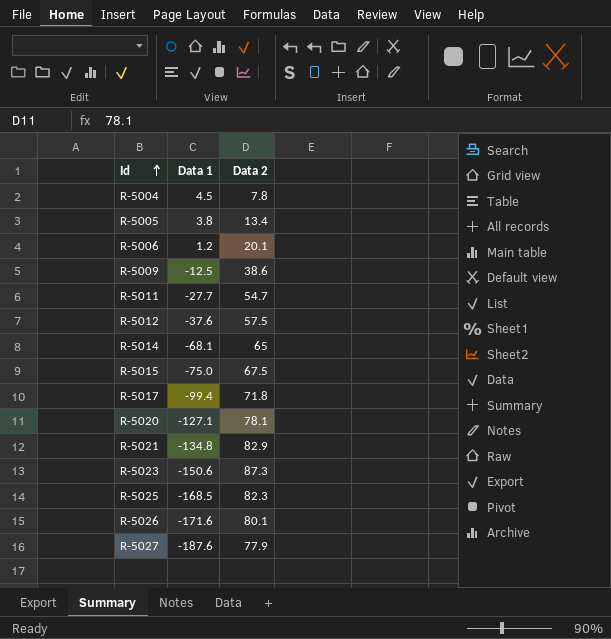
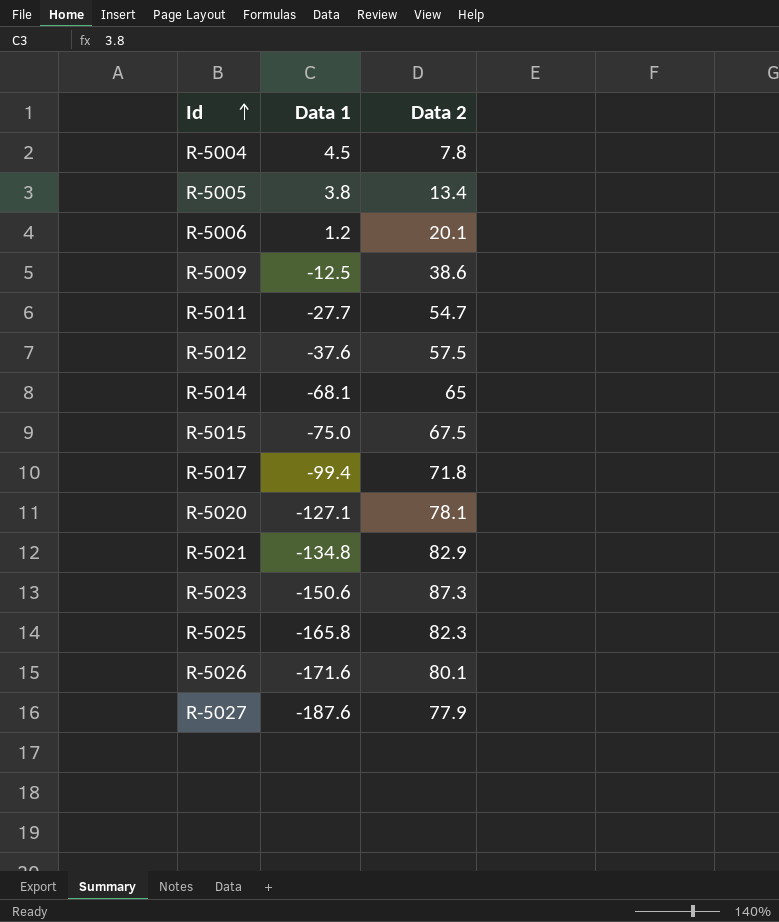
R-5025 | Data 1: -168.5 -> -165.8

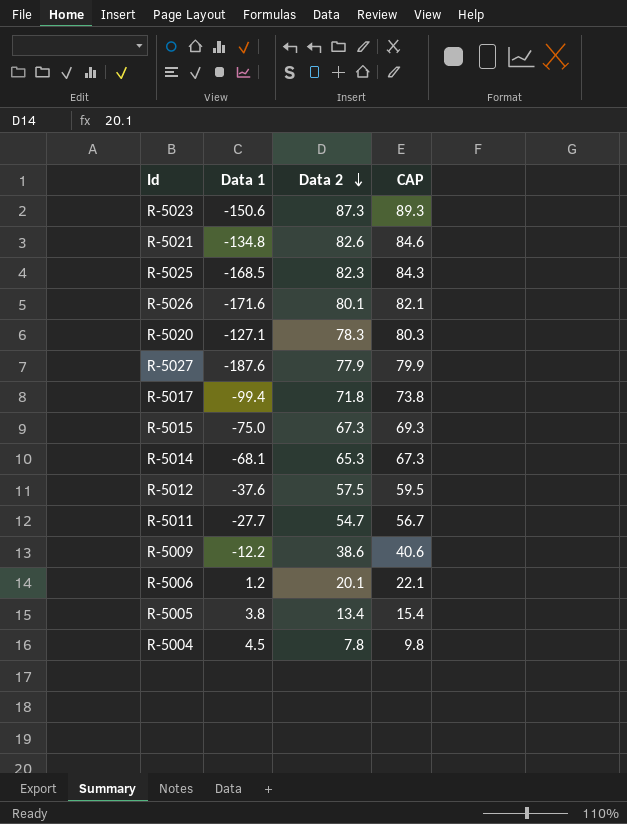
row order: Id ascending -> Data 2 descending
column CAP | formula: none -> [Data 2] + 2
R-5021 | Data 2: 82.9 -> 82.6
R-5025 | Data 1: -165.8 -> -168.5
R-5020 | Data 2: 78.1 -> 78.3
R-5015 | Data 2: 67.5 -> 67.3
R-5014 | Data 2: 65 -> 65.3
R-5009 | Data 1: -12.5 -> -12.2

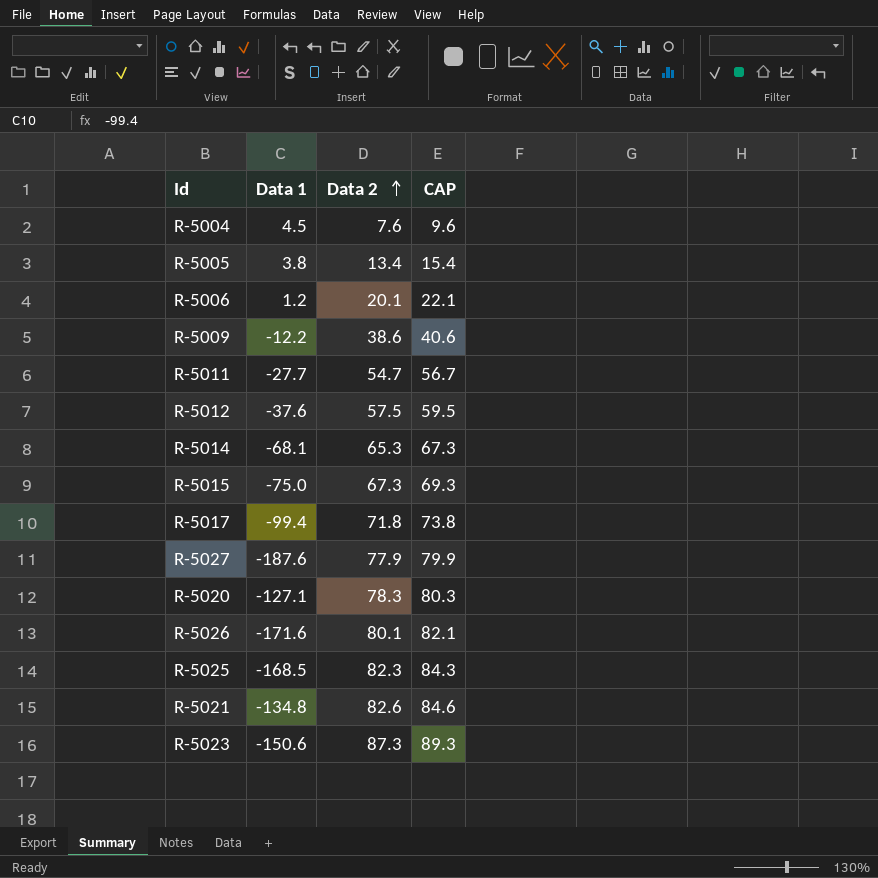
row order: Data 2 descending -> Data 2 ascending
R-5004 | Data 2: 7.8 -> 7.6
R-5004 | CAP: 9.8 -> 9.6

